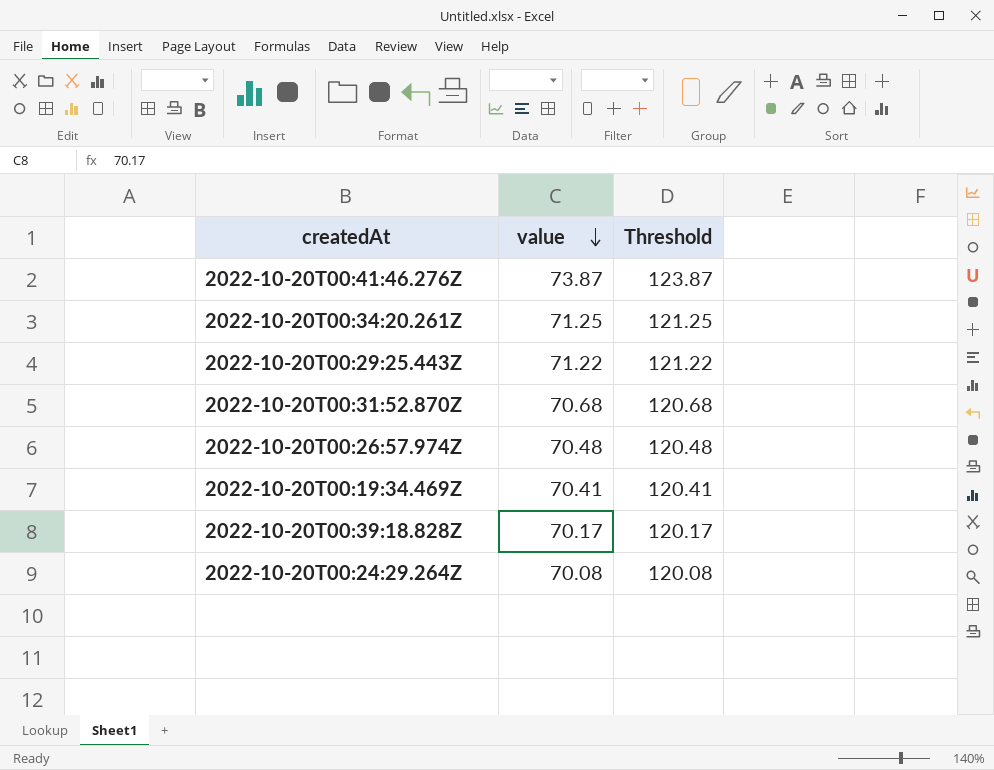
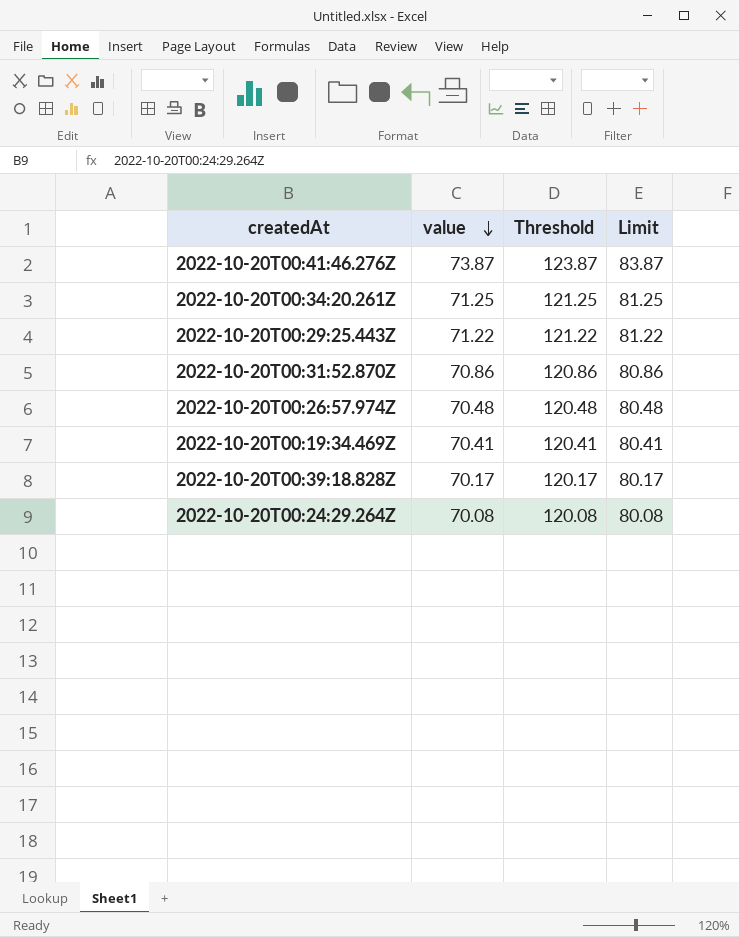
column Limit | formula: none -> [value] + 10
2022-10-20T00:31:52.870Z | value: 70.68 -> 70.86
2022-10-20T00:31:52.870Z | Threshold: 120.68 -> 120.86

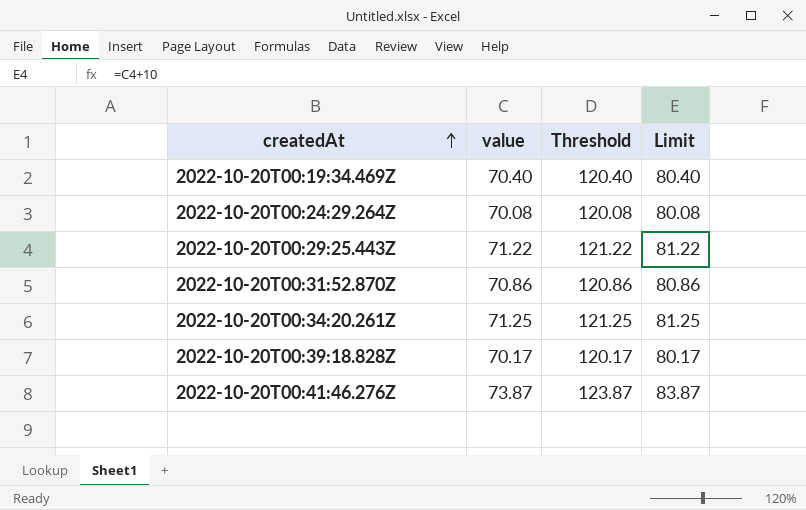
row order: value descending -> createdAt ascending
row 2022-10-20T00:26:57.974Z: 70.48 | 120.48 | 80.48 -> none
2022-10-20T00:19:34.469Z | value: 70.41 -> 70.40
2022-10-20T00:19:34.469Z | Threshold: 120.41 -> 120.40
2022-10-20T00:19:34.469Z | Limit: 80.41 -> 80.40

